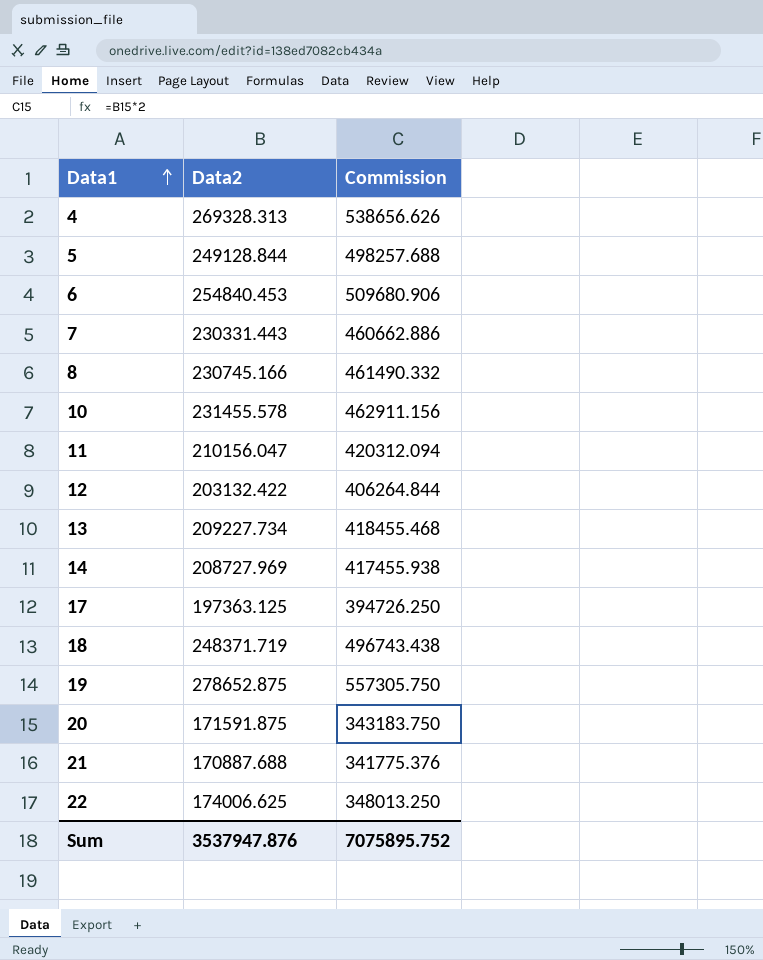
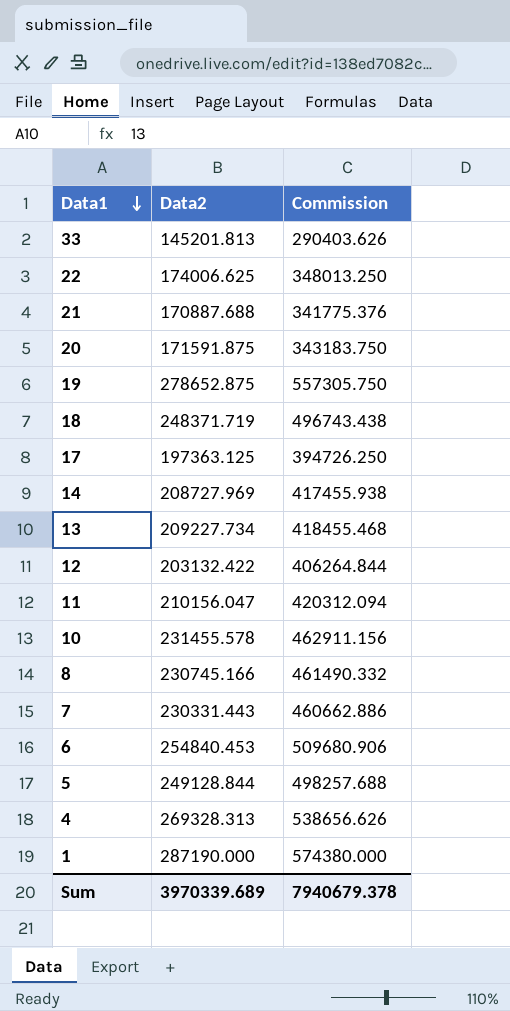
row order: Data1 ascending -> Data1 descending
row 33: none -> 145201.813 | 290403.626
row 1: none -> 287190.000 | 574380.000
Sum | Data2: 3537947.876 -> 3970339.689
Sum | Commission: 7075895.752 -> 7940679.378

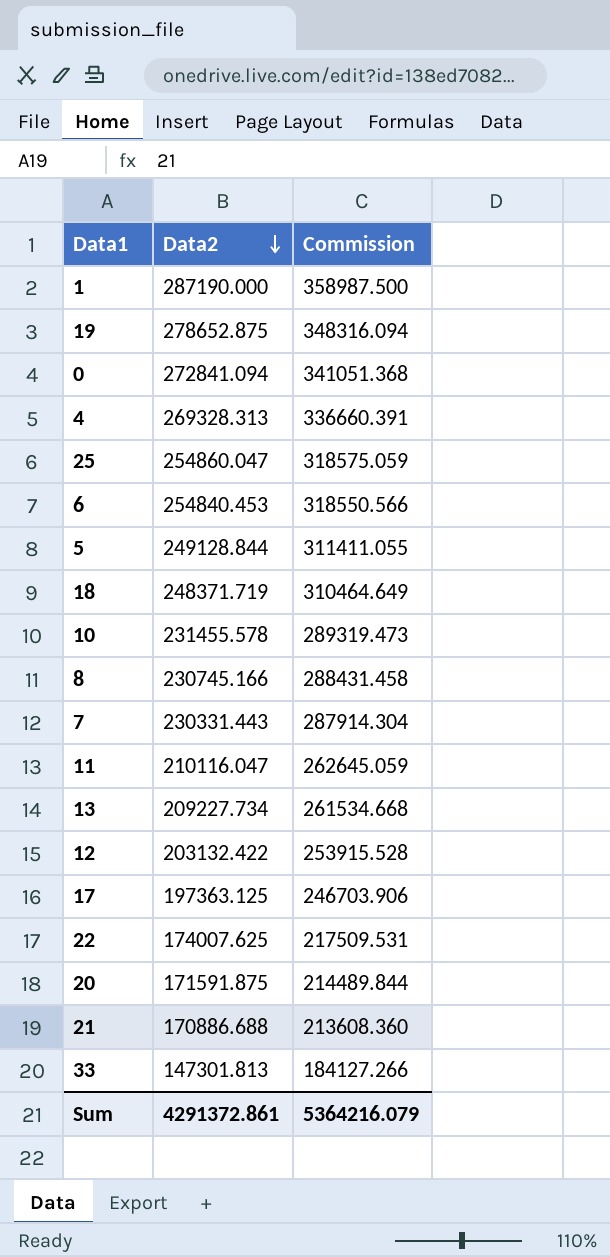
row order: Data1 descending -> Data2 descending
column Commission | formula: [Data2] * 2 -> [Data2] * 1.25
row 14: 208727.969 | 417455.938 -> none
row 0: none -> 272841.094 | 341051.368
row 25: none -> 254860.047 | 318575.059
11 | Data2: 210156.047 -> 210116.047
22 | Data2: 174006.625 -> 174007.625
21 | Data2: 170887.688 -> 170886.688
33 | Data2: 145201.813 -> 147301.813
Sum | Data2: 3970339.689 -> 4291372.861
Sum | Commission: 7940679.378 -> 5364216.079

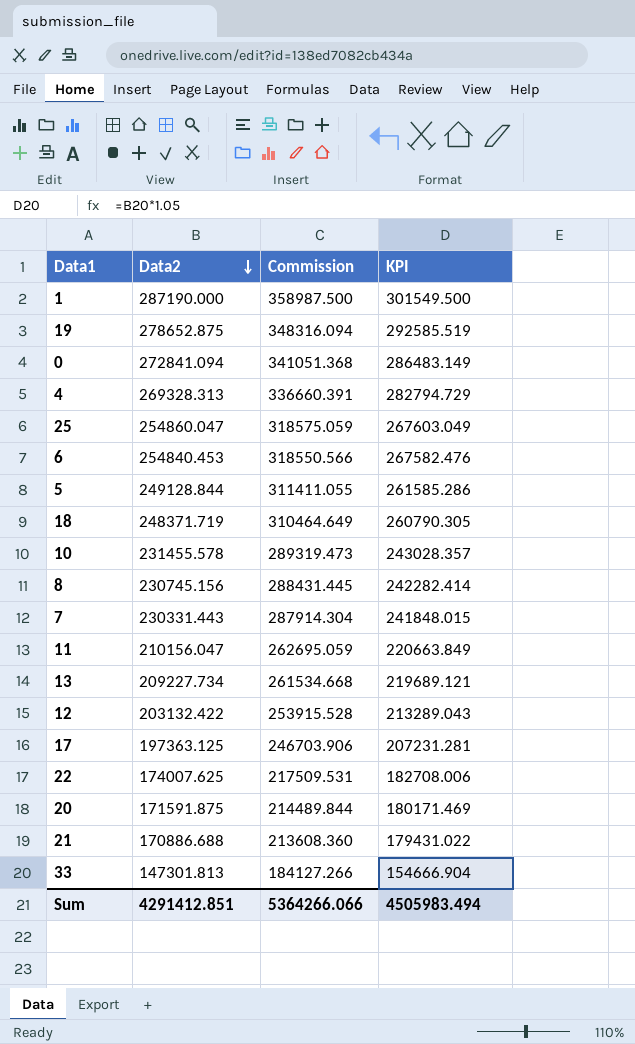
column KPI | formula: none -> [Data2] * 1.05
8 | Data2: 230745.166 -> 230745.156
8 | Commission: 288431.458 -> 288431.445
11 | Data2: 210116.047 -> 210156.047
11 | Commission: 262645.059 -> 262695.059
Sum | Data2: 4291372.861 -> 4291412.851
Sum | Commission: 5364216.079 -> 5364266.066

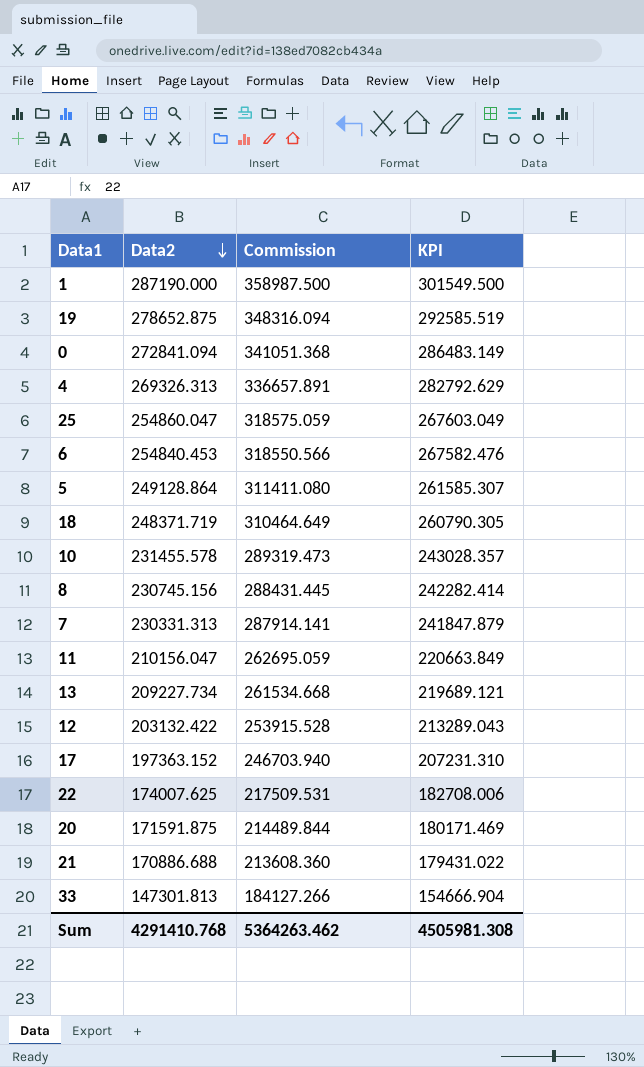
4 | Data2: 269328.313 -> 269326.313
4 | Commission: 336660.391 -> 336657.891
4 | KPI: 282794.729 -> 282792.629
5 | Data2: 249128.844 -> 249128.864
5 | Commission: 311411.055 -> 311411.080
5 | KPI: 261585.286 -> 261585.307
7 | Data2: 230331.443 -> 230331.313
7 | Commission: 287914.304 -> 287914.141
7 | KPI: 241848.015 -> 241847.879
17 | Data2: 197363.125 -> 197363.152
17 | Commission: 246703.906 -> 246703.940
17 | KPI: 207231.281 -> 207231.310
Sum | Data2: 4291412.851 -> 4291410.768
Sum | Commission: 5364266.066 -> 5364263.462
Sum | KPI: 4505983.494 -> 4505981.308

